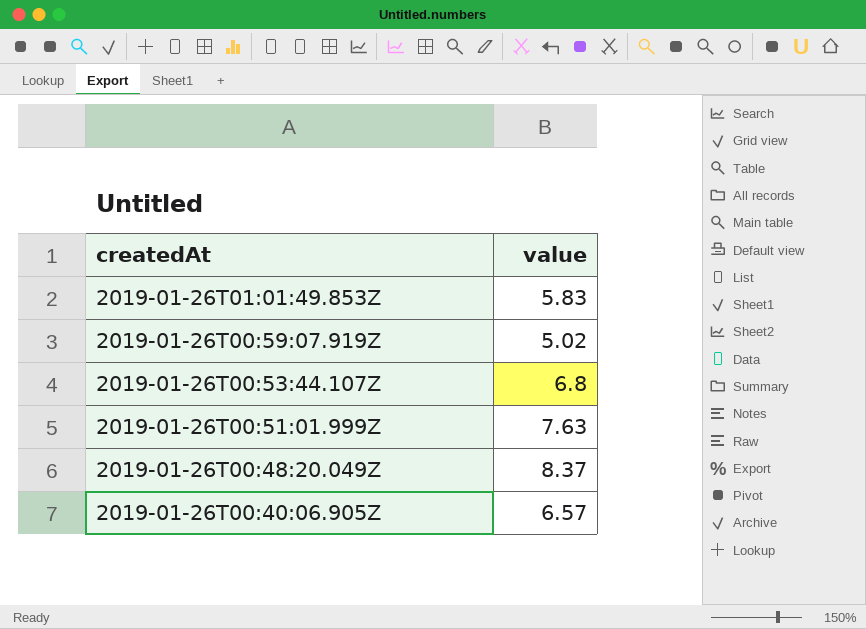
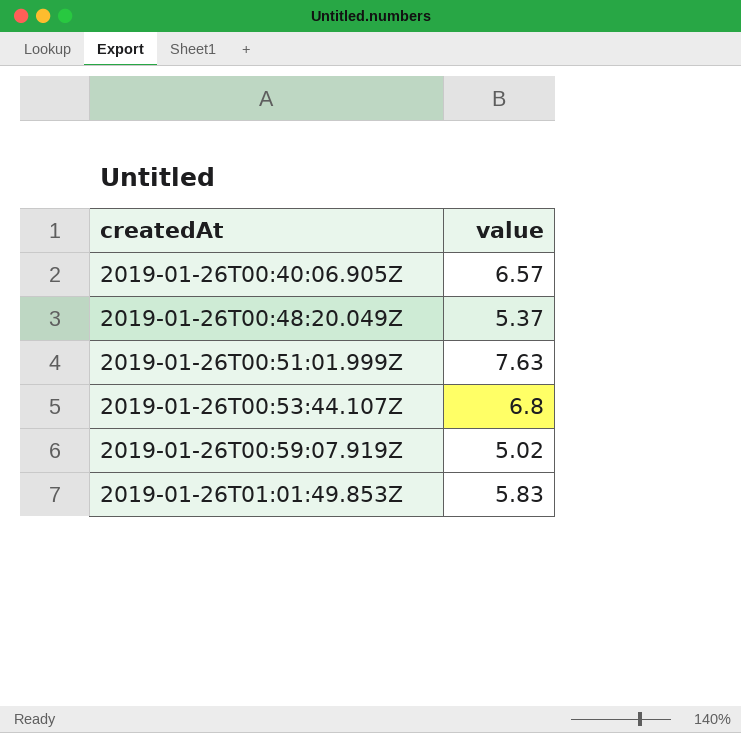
row order: createdAt descending -> createdAt ascending
2019-01-26T00:48:20.049Z | value: 8.37 -> 5.37

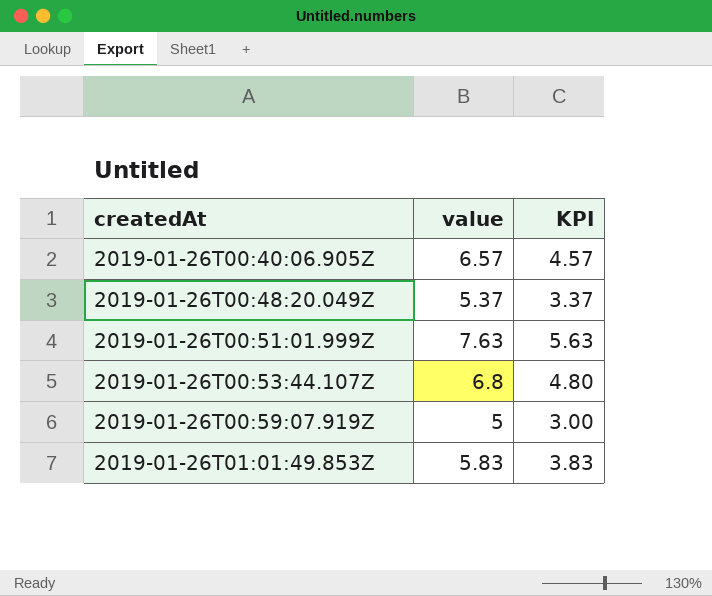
column KPI | formula: none -> [value] - 2
2019-01-26T00:59:07.919Z | value: 5.02 -> 5

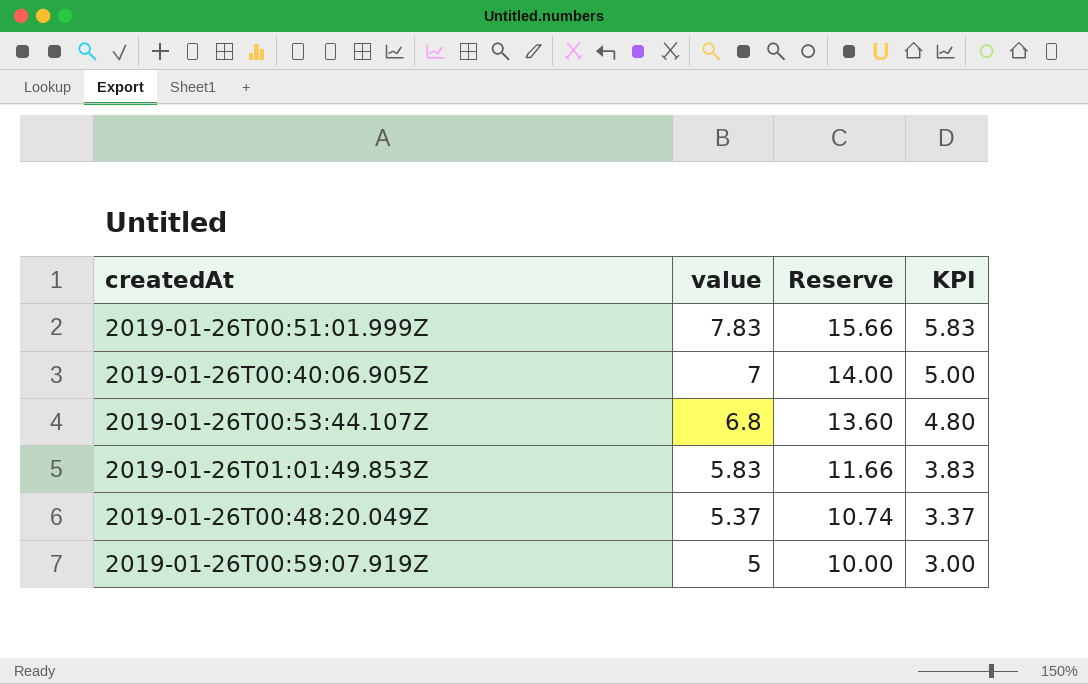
row order: createdAt ascending -> value descending
column Reserve | formula: none -> [value] * 2
2019-01-26T00:51:01.999Z | value: 7.63 -> 7.83
2019-01-26T00:51:01.999Z | KPI: 5.63 -> 5.83
2019-01-26T00:40:06.905Z | value: 6.57 -> 7
2019-01-26T00:40:06.905Z | KPI: 4.57 -> 5.00

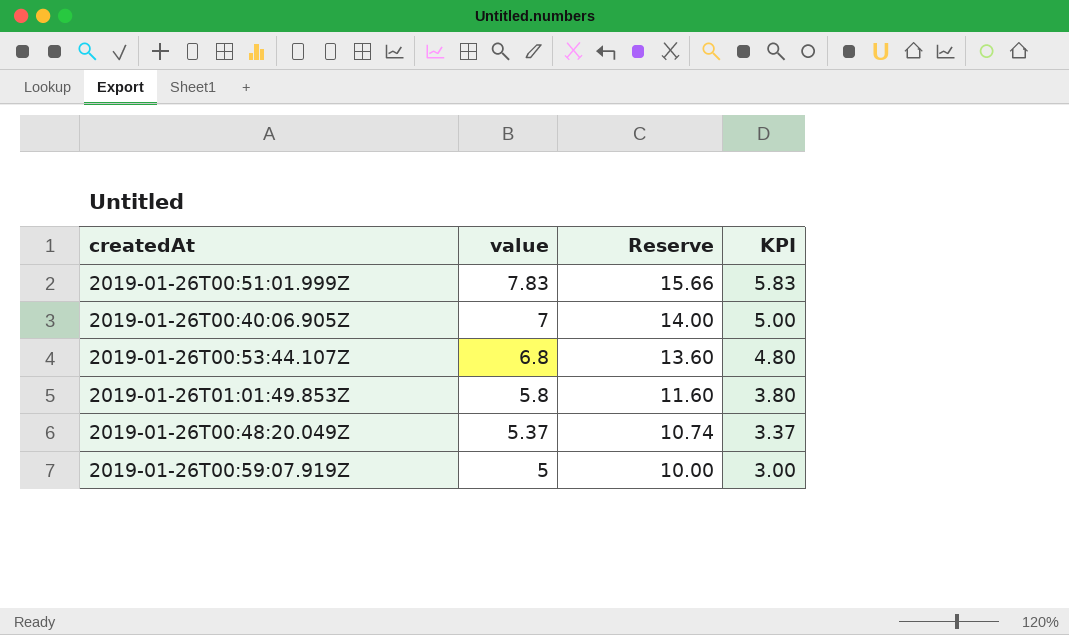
2019-01-26T01:01:49.853Z | value: 5.83 -> 5.8
2019-01-26T01:01:49.853Z | Reserve: 11.66 -> 11.60
2019-01-26T01:01:49.853Z | KPI: 3.83 -> 3.80

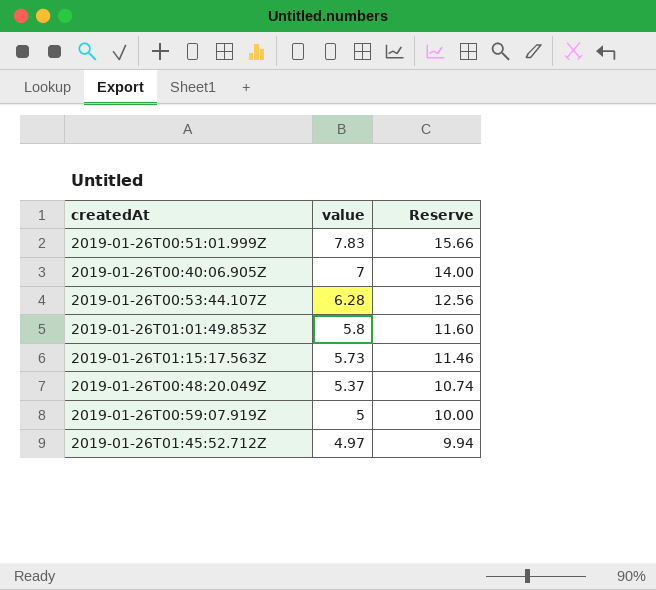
column KPI | formula: [value] - 2 -> none
2019-01-26T00:53:44.107Z | value: 6.8 -> 6.28
2019-01-26T00:53:44.107Z | Reserve: 13.60 -> 12.56
row 2019-01-26T01:15:17.563Z: none -> 5.73 | 11.46
row 2019-01-26T01:45:52.712Z: none -> 4.97 | 9.94

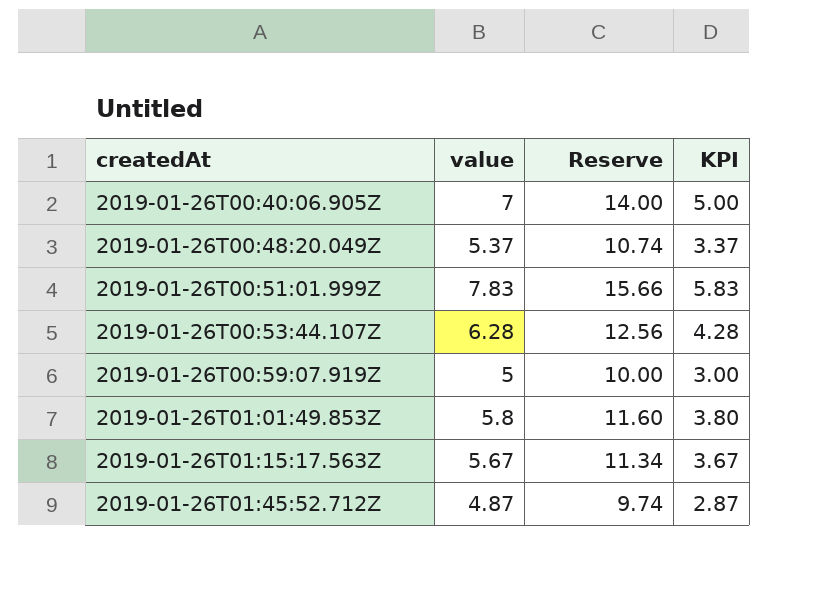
row order: value descending -> createdAt ascending
column KPI | formula: none -> [value] - 2
2019-01-26T01:15:17.563Z | value: 5.73 -> 5.67
2019-01-26T01:15:17.563Z | Reserve: 11.46 -> 11.34
2019-01-26T01:45:52.712Z | value: 4.97 -> 4.87
2019-01-26T01:45:52.712Z | Reserve: 9.94 -> 9.74

